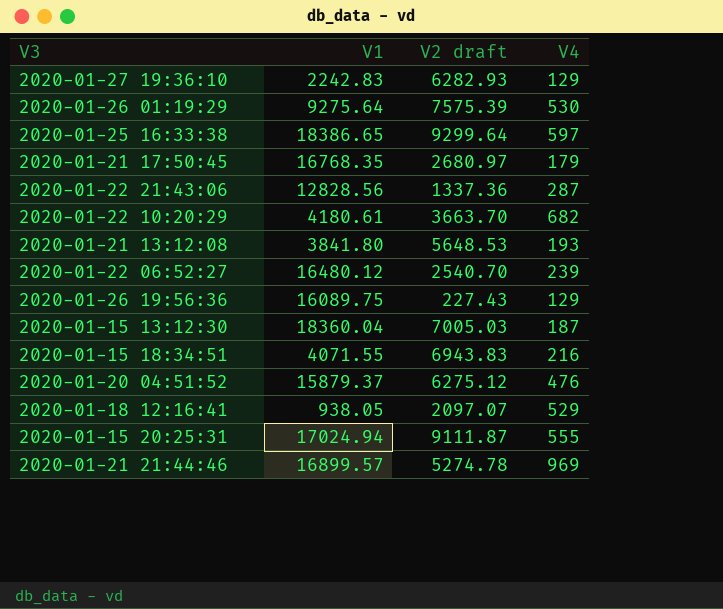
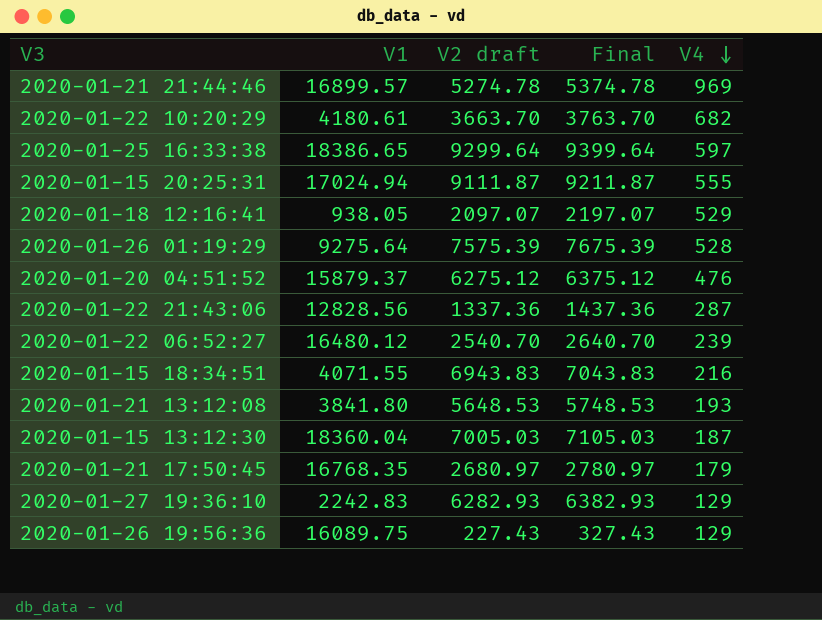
row order: none -> V4 descending
column Final | formula: none -> [V2 draft] + 100
2020-01-26 01:19:29 | V4: 530 -> 528

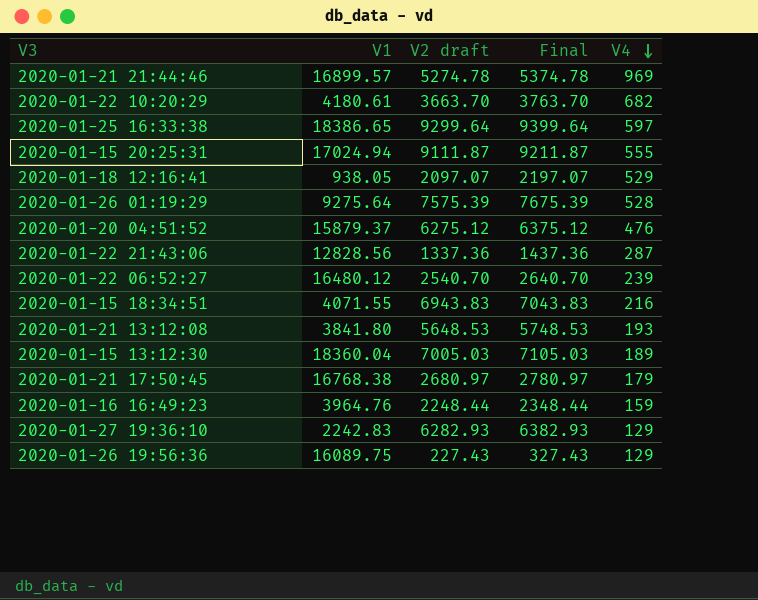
2020-01-15 13:12:30 | V4: 187 -> 189
2020-01-21 17:50:45 | V1: 16768.35 -> 16768.38
row 2020-01-16 16:49:23: none -> 3964.76 | 2248.44 | 2348.44 | 159

